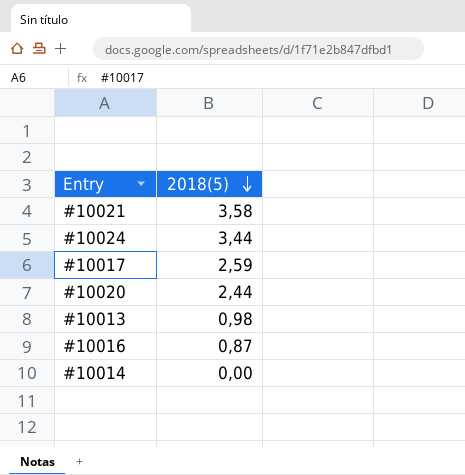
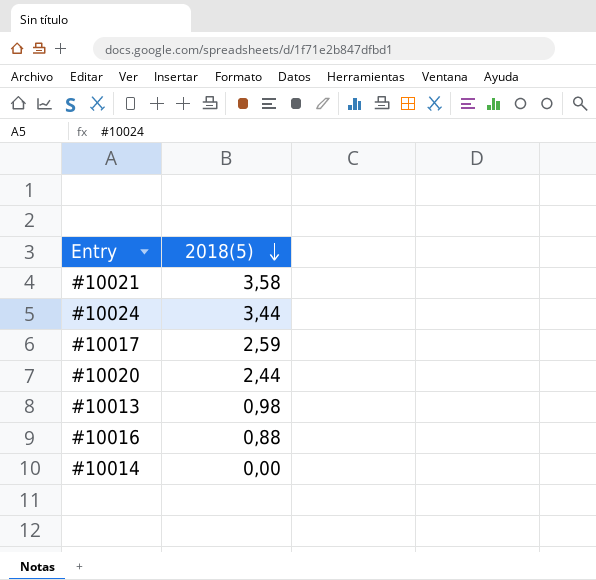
#10016 | 2018(5): 0,87 -> 0,88

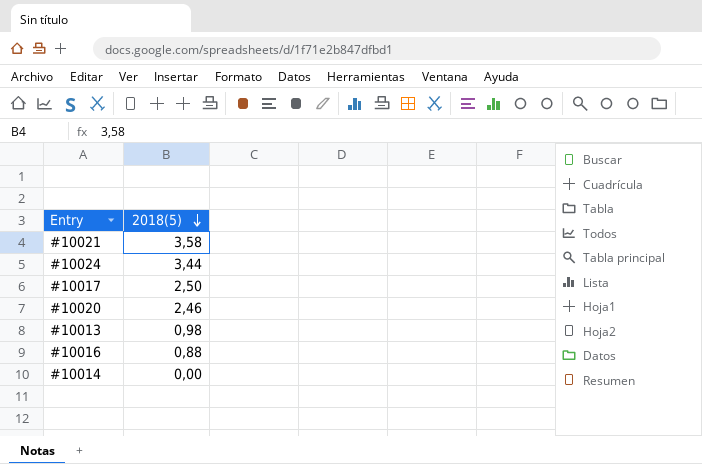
#10017 | 2018(5): 2,59 -> 2,50
#10020 | 2018(5): 2,44 -> 2,46

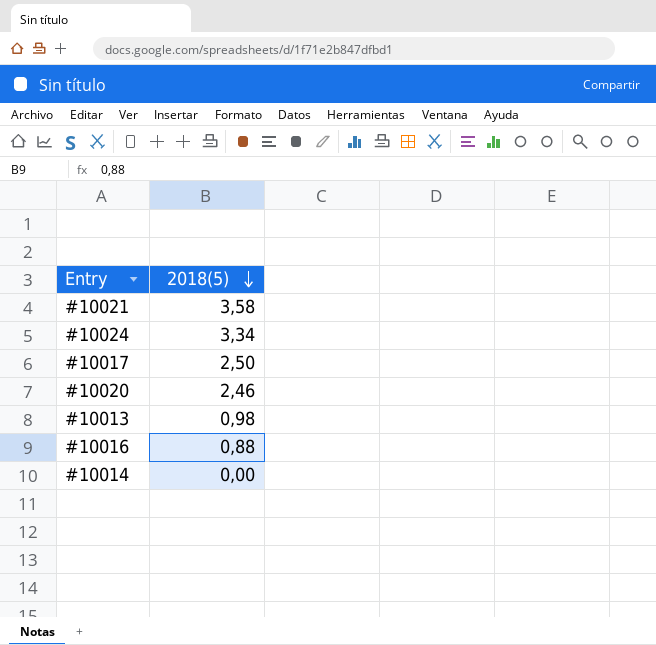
#10024 | 2018(5): 3,44 -> 3,34

